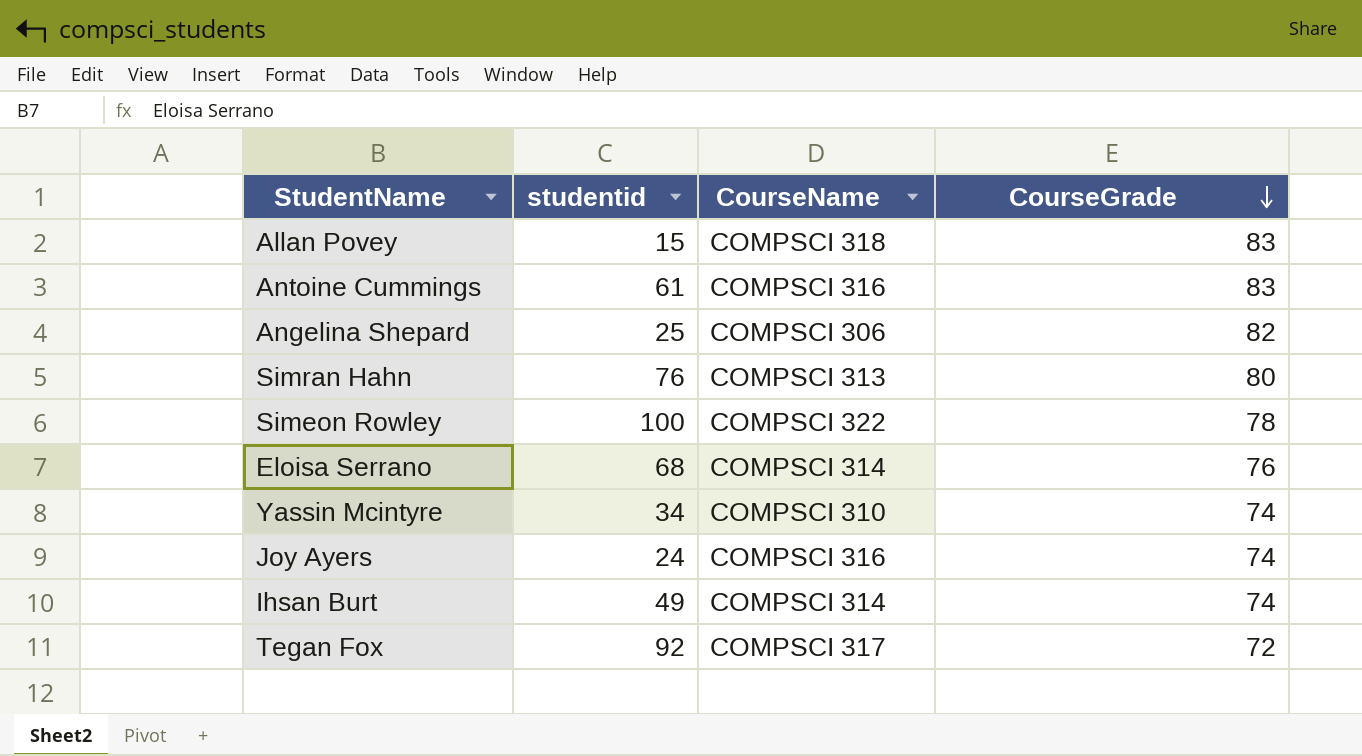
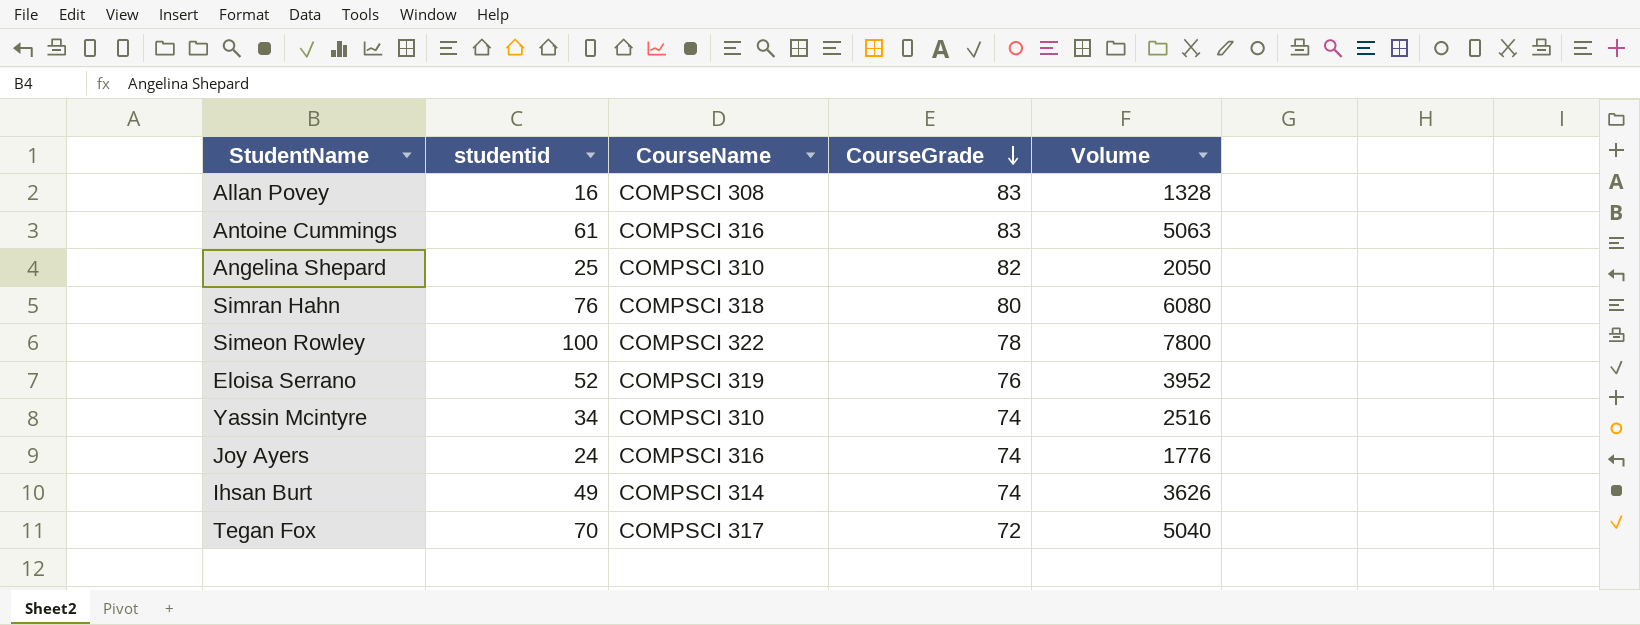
column Volume | formula: none -> [studentid] * [CourseGrade]
Allan Povey | studentid: 15 -> 16
Allan Povey | CourseName: COMPSCI 318 -> COMPSCI 308
Angelina Shepard | CourseName: COMPSCI 306 -> COMPSCI 310
Simran Hahn | CourseName: COMPSCI 313 -> COMPSCI 318
Eloisa Serrano | studentid: 68 -> 52
Eloisa Serrano | CourseName: COMPSCI 314 -> COMPSCI 319
Tegan Fox | studentid: 92 -> 70

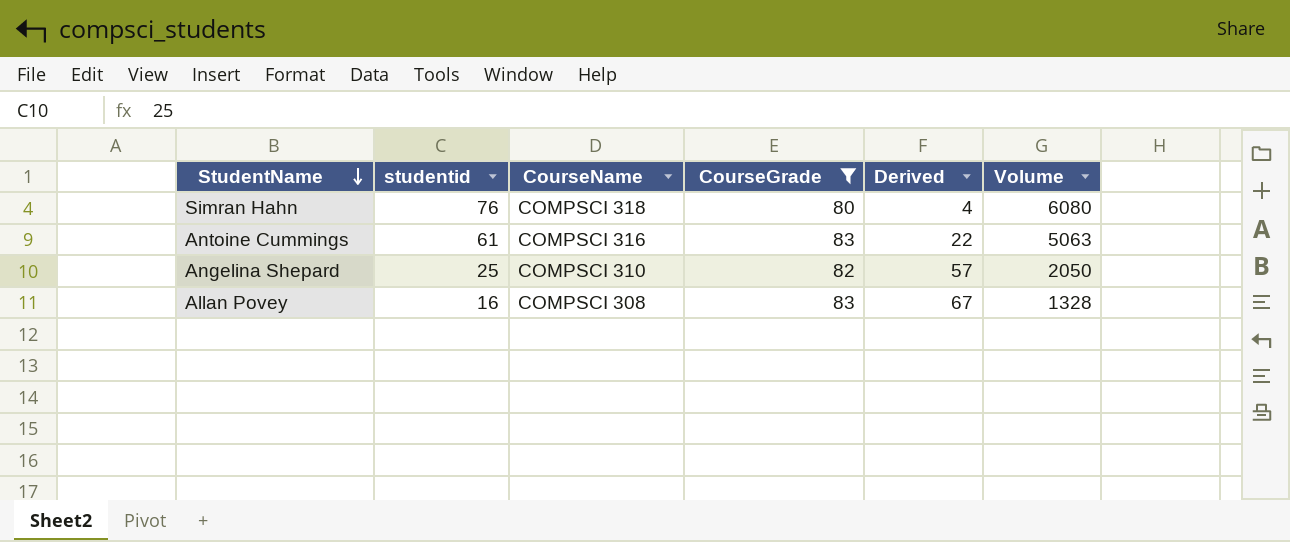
filter: none -> CourseGrade >= 80
row order: CourseGrade descending -> StudentName descending
column Derived | formula: none -> [CourseGrade] - [studentid]

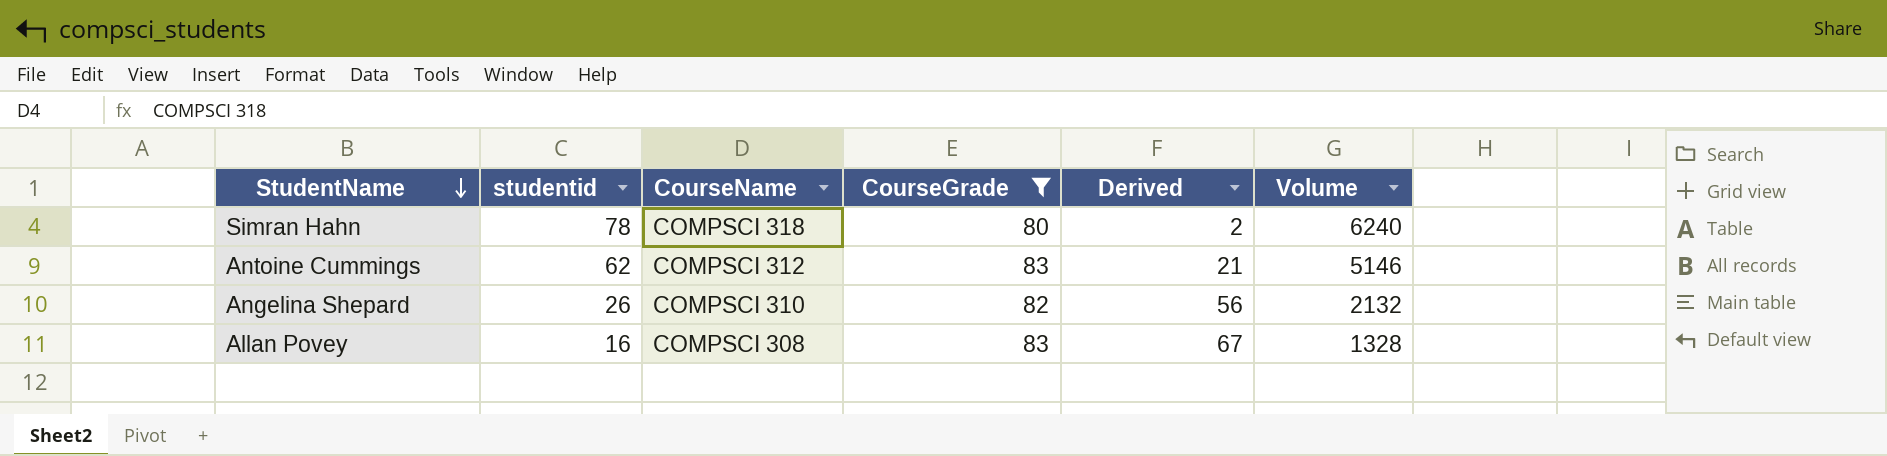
Simran Hahn | studentid: 76 -> 78
Simran Hahn | Derived: 4 -> 2
Simran Hahn | Volume: 6080 -> 6240
Antoine Cummings | studentid: 61 -> 62
Antoine Cummings | CourseName: COMPSCI 316 -> COMPSCI 312
Antoine Cummings | Derived: 22 -> 21
Antoine Cummings | Volume: 5063 -> 5146
Angelina Shepard | studentid: 25 -> 26
Angelina Shepard | Derived: 57 -> 56
Angelina Shepard | Volume: 2050 -> 2132

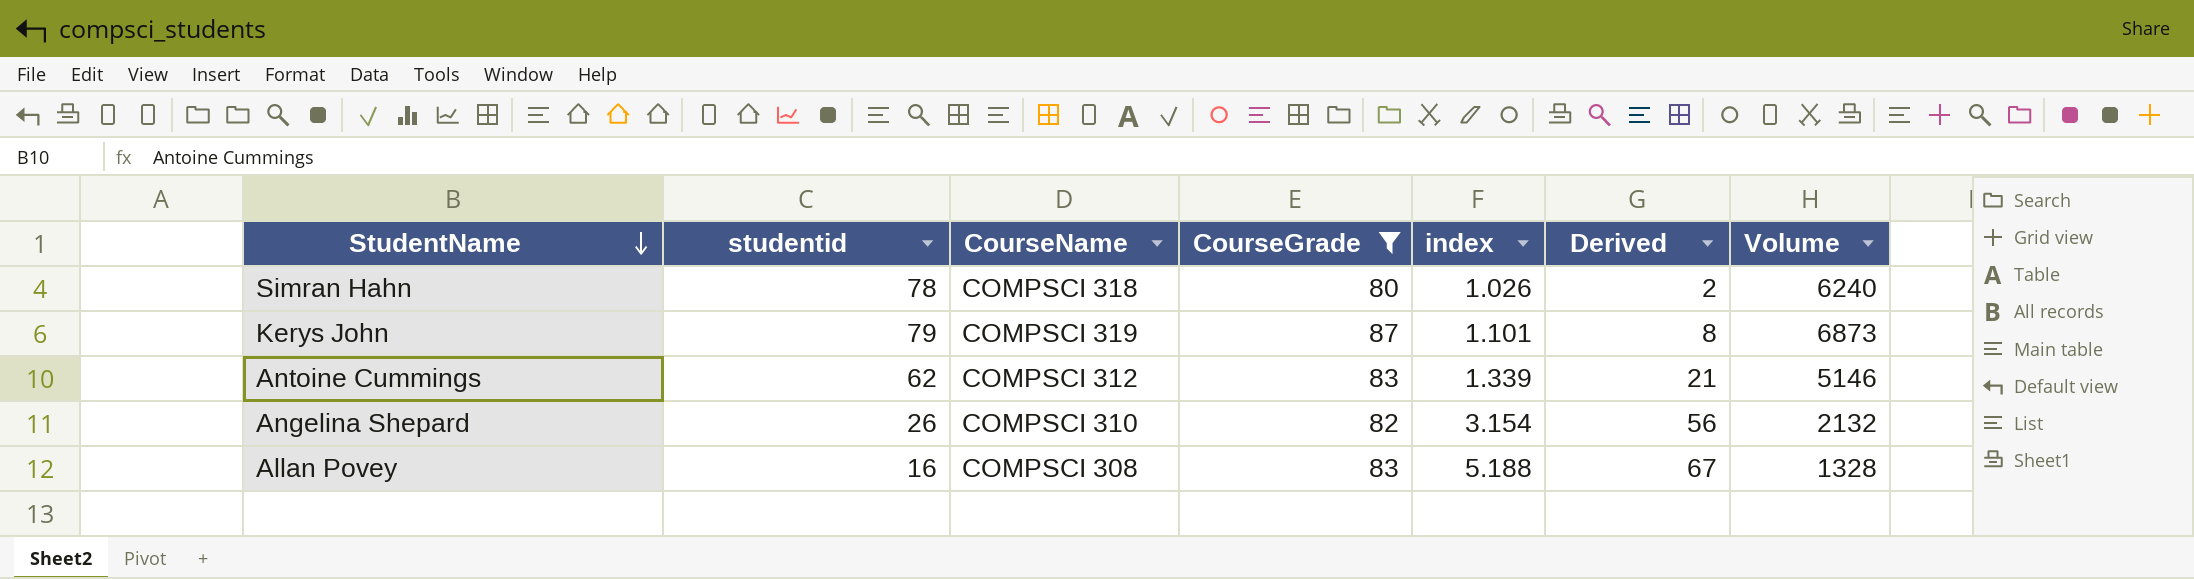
column index | formula: none -> [CourseGrade] / [studentid]
row Kerys John: none -> 79 | COMPSCI 319 | 87 | 1.101 | 8 | 6873

